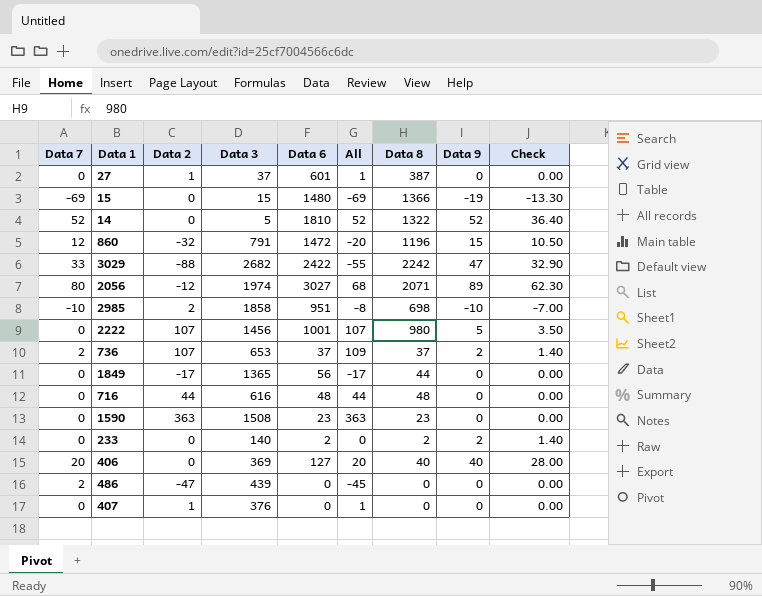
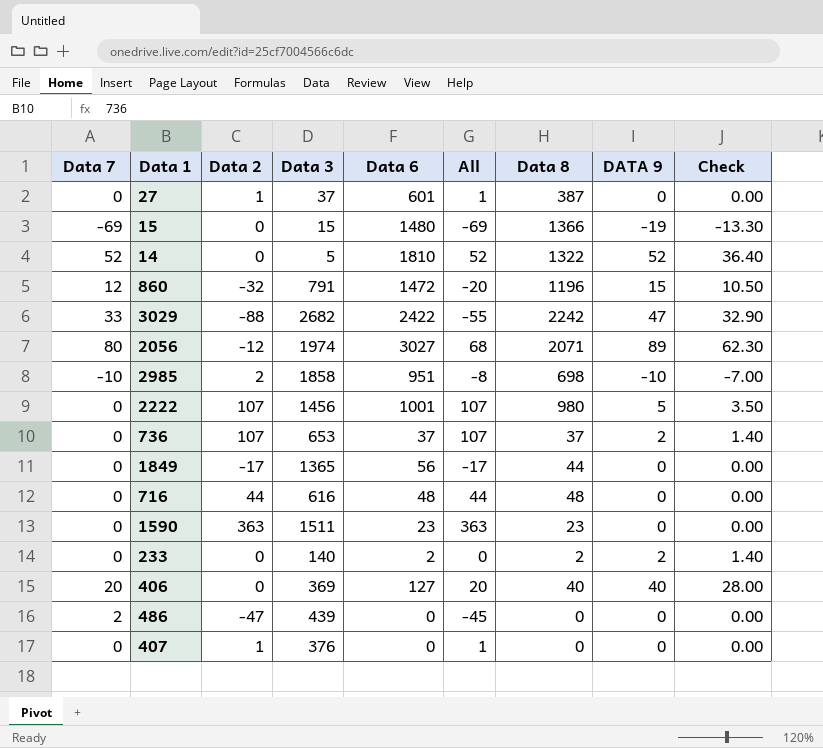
column name: Data 9 -> DATA 9
736 | Data 7: 2 -> 0
736 | All: 109 -> 107
1590 | Data 3: 1508 -> 1511

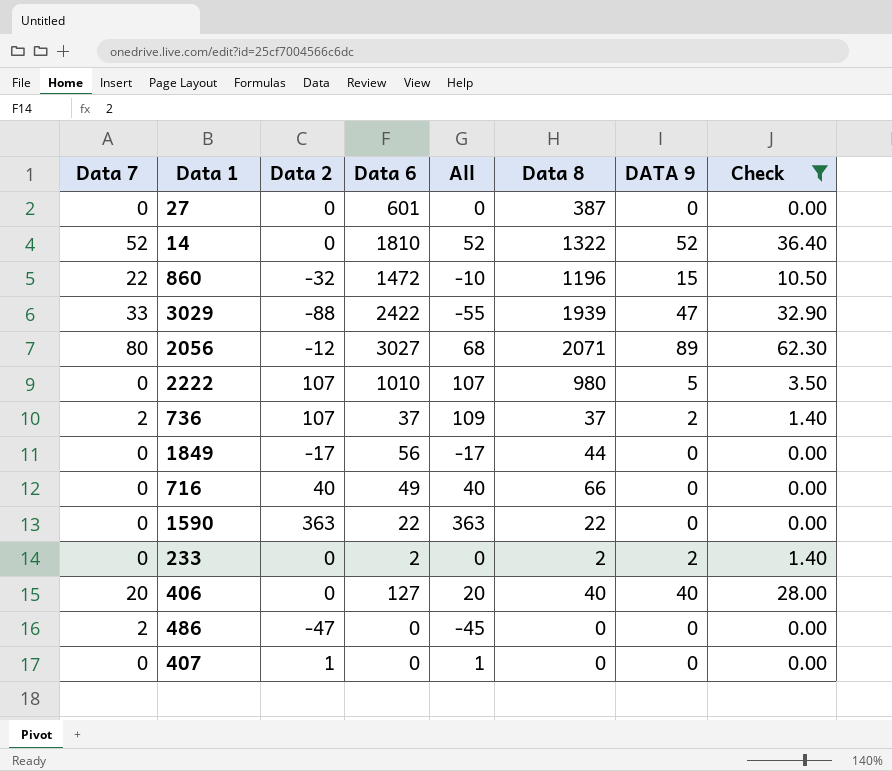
filter: none -> Check >= 0.00
column Data 3 | position: 4 -> none
27 | Data 2: 1 -> 0
27 | All: 1 -> 0
860 | Data 7: 12 -> 22
860 | All: -20 -> -10
3029 | Data 8: 2242 -> 1939
2222 | Data 6: 1001 -> 1010
736 | Data 7: 0 -> 2
736 | All: 107 -> 109
716 | Data 2: 44 -> 40
716 | Data 6: 48 -> 49
716 | All: 44 -> 40
716 | Data 8: 48 -> 66
1590 | Data 6: 23 -> 22
1590 | Data 8: 23 -> 22

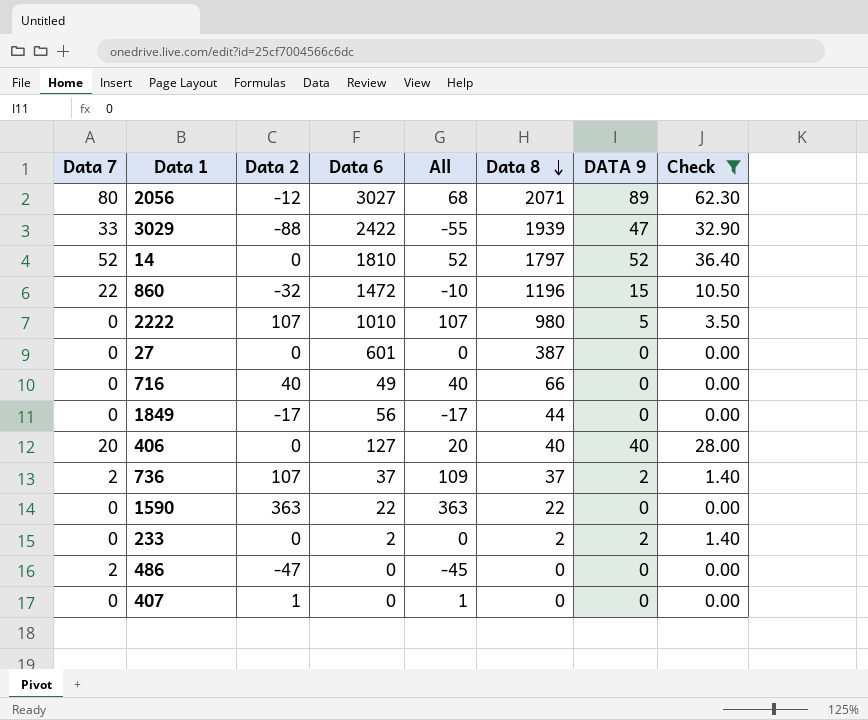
row order: none -> Data 8 descending
14 | Data 8: 1322 -> 1797

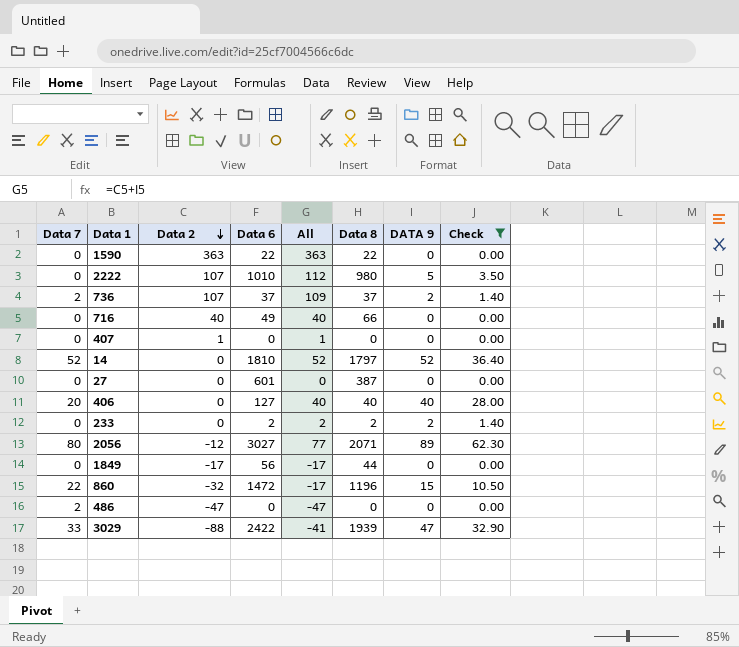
row order: Data 8 descending -> Data 2 descending
column All | formula: [Data 7] + [Data 2] -> [Data 2] + [DATA 9]

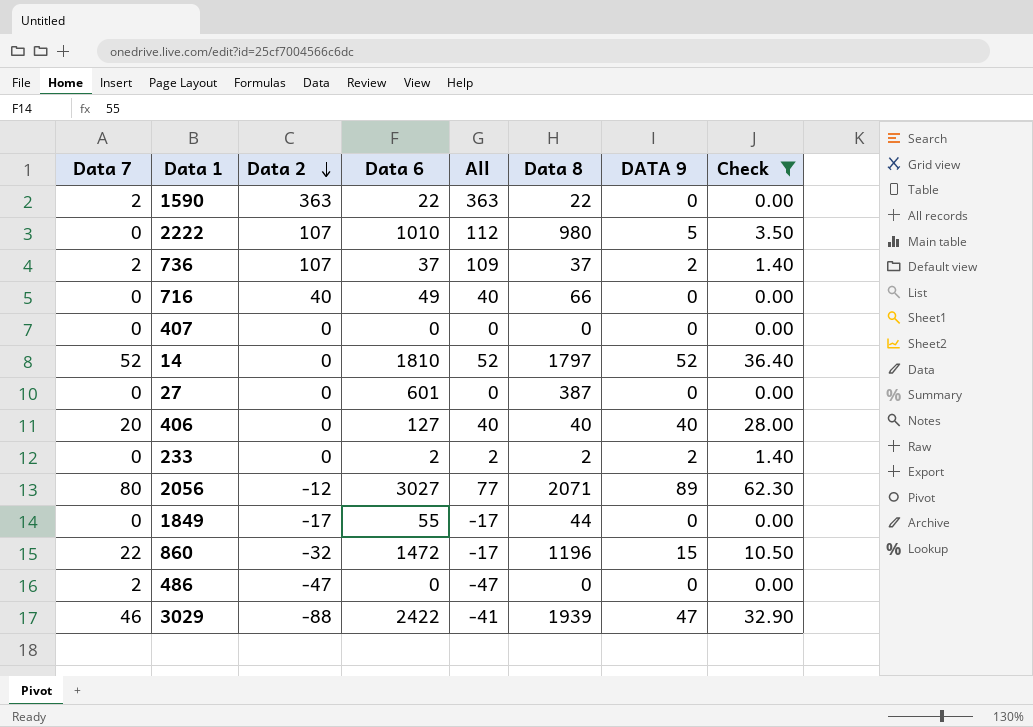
1590 | Data 7: 0 -> 2
407 | Data 2: 1 -> 0
407 | All: 1 -> 0
1849 | Data 6: 56 -> 55
3029 | Data 7: 33 -> 46

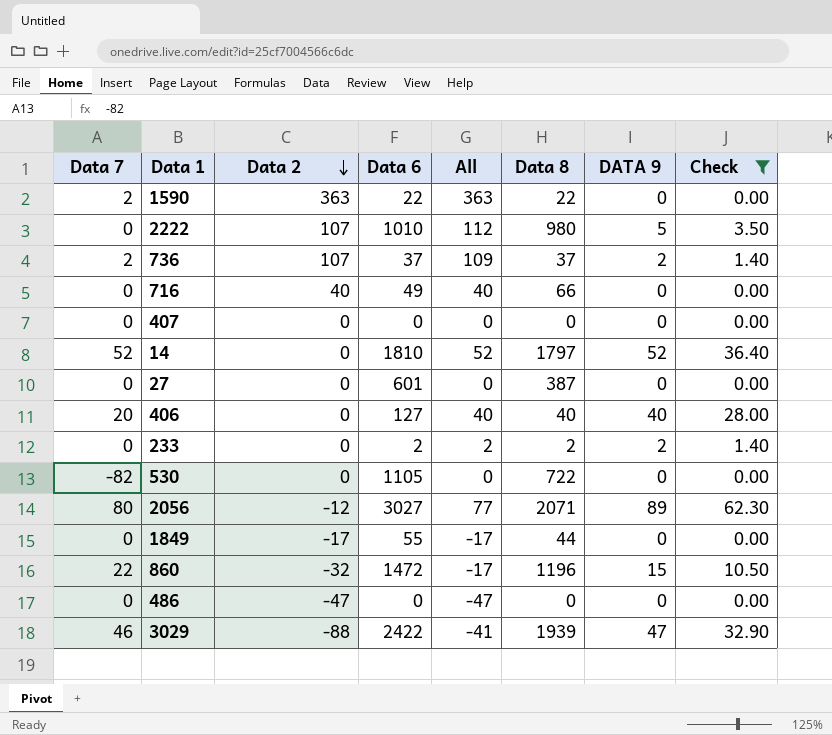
row 530: none -> -82 | 0 | 1105 | 0 | 722 | 0 | 0.00
486 | Data 7: 2 -> 0

